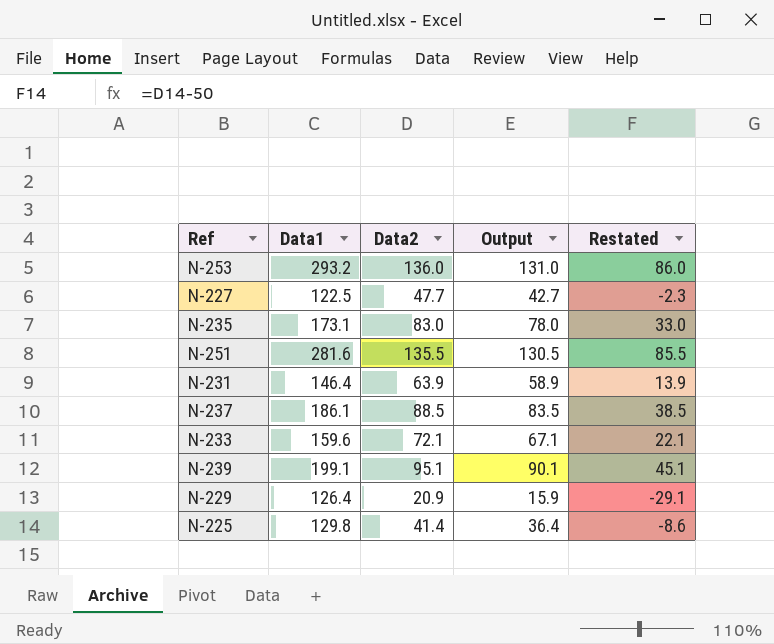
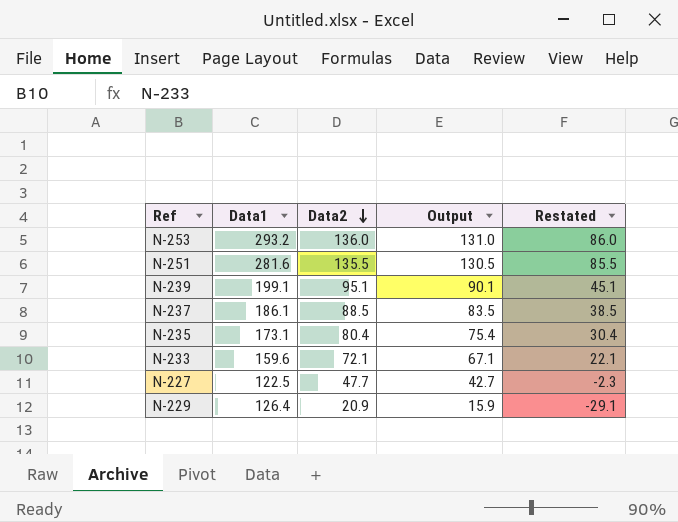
row order: none -> Data2 descending
row N-231: 146.4 | 63.9 | 58.9 | 13.9 -> none
row N-225: 129.8 | 41.4 | 36.4 | -8.6 -> none
N-235 | Data2: 83.0 -> 80.4
N-235 | Output: 78.0 -> 75.4
N-235 | Restated: 33.0 -> 30.4

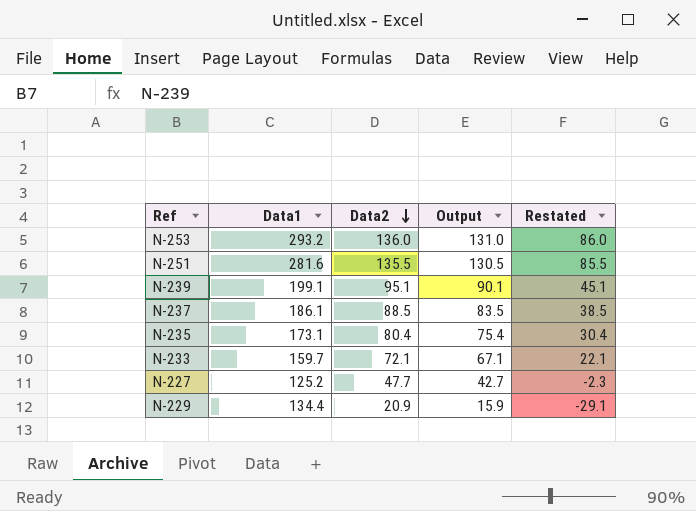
N-233 | Data1: 159.6 -> 159.7
N-227 | Data1: 122.5 -> 125.2
N-229 | Data1: 126.4 -> 134.4

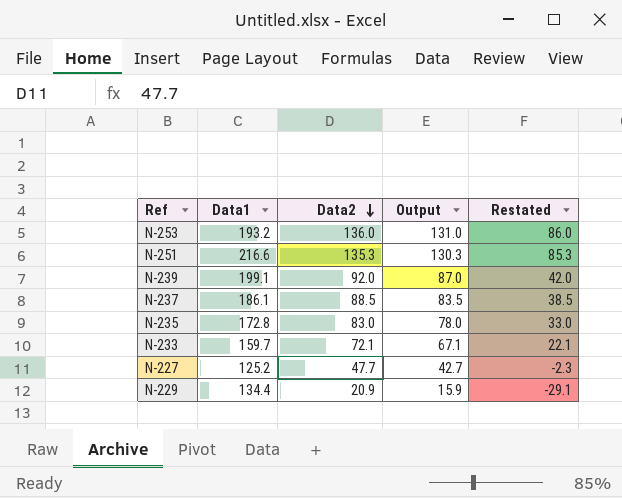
N-253 | Data1: 293.2 -> 193.2
N-251 | Data1: 281.6 -> 216.6
N-251 | Data2: 135.5 -> 135.3
N-251 | Output: 130.5 -> 130.3
N-251 | Restated: 85.5 -> 85.3
N-239 | Data2: 95.1 -> 92.0
N-239 | Output: 90.1 -> 87.0
N-239 | Restated: 45.1 -> 42.0
N-235 | Data1: 173.1 -> 172.8
N-235 | Data2: 80.4 -> 83.0
N-235 | Output: 75.4 -> 78.0
N-235 | Restated: 30.4 -> 33.0

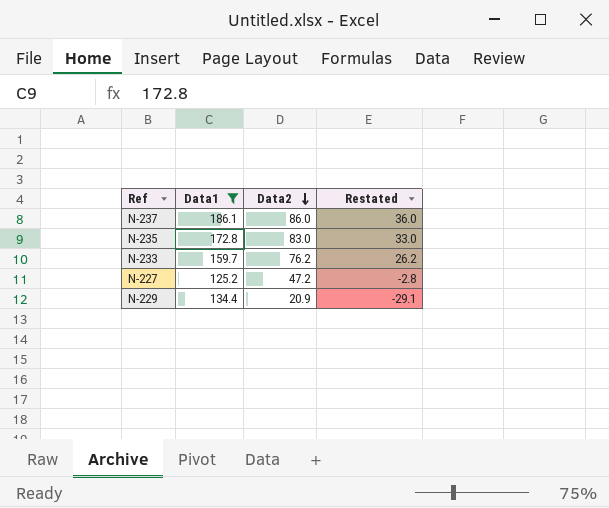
filter: none -> Data1 <= 186.1
column Output | formula: [Data2] - 5 -> none
N-237 | Data2: 88.5 -> 86.0
N-237 | Restated: 38.5 -> 36.0
N-233 | Data2: 72.1 -> 76.2
N-233 | Restated: 22.1 -> 26.2
N-227 | Data2: 47.7 -> 47.2
N-227 | Restated: -2.3 -> -2.8

